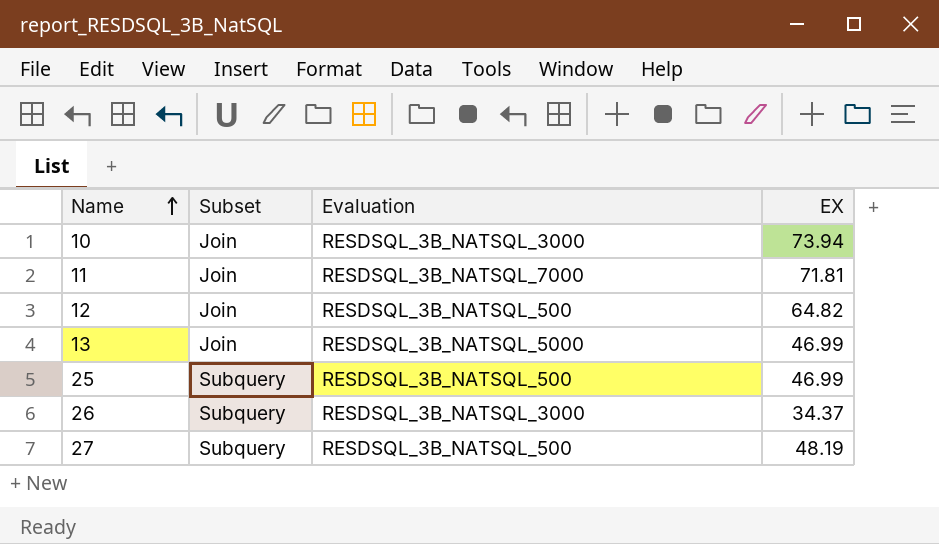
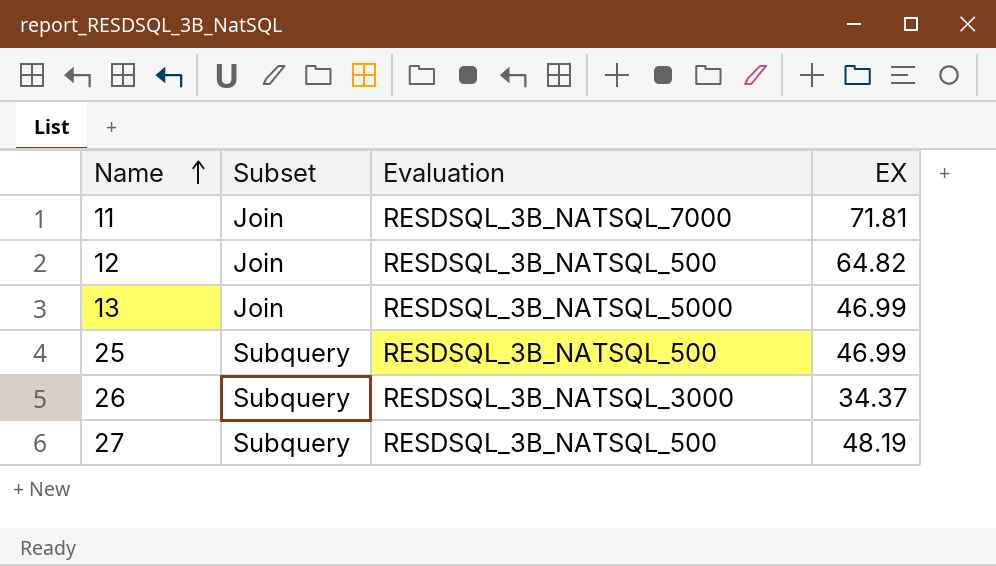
row 10: Join | RESDSQL_3B_NATSQL_3000 | 73.94 -> none

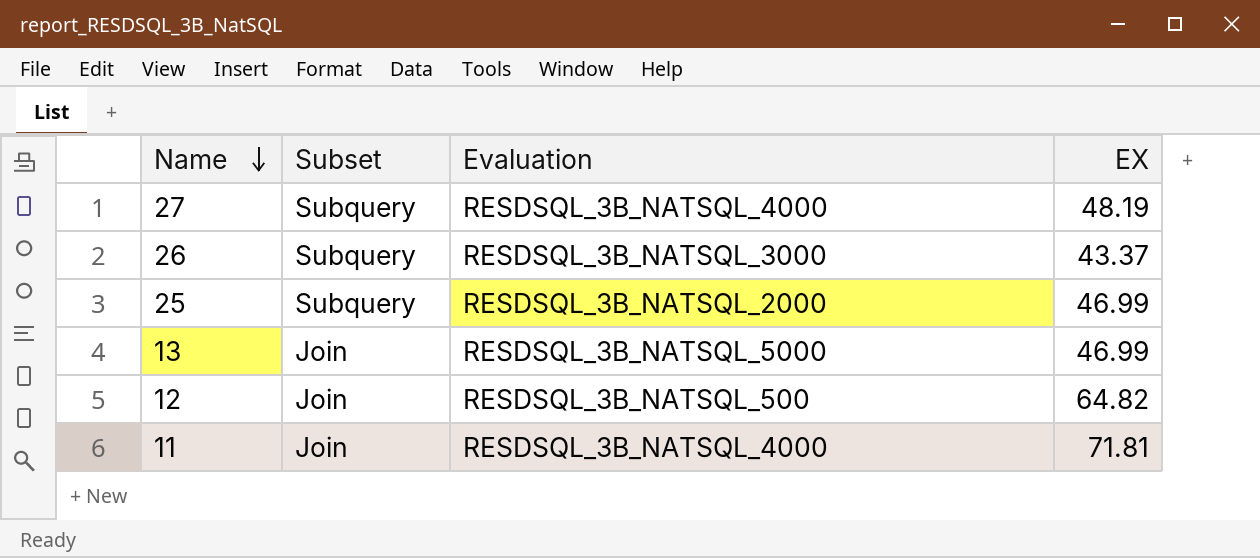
row order: Name ascending -> Name descending
27 | Evaluation: RESDSQL_3B_NATSQL_500 -> RESDSQL_3B_NATSQL_4000
26 | EX: 34.37 -> 43.37
25 | Evaluation: RESDSQL_3B_NATSQL_500 -> RESDSQL_3B_NATSQL_2000
11 | Evaluation: RESDSQL_3B_NATSQL_7000 -> RESDSQL_3B_NATSQL_4000

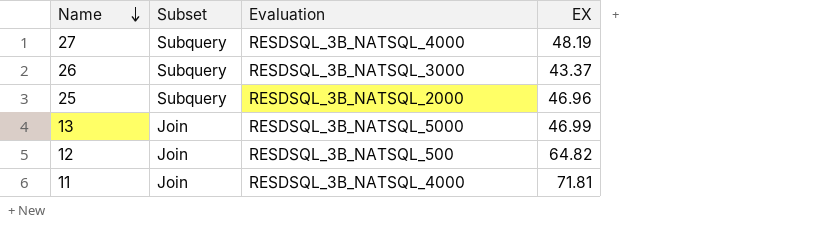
25 | EX: 46.99 -> 46.96

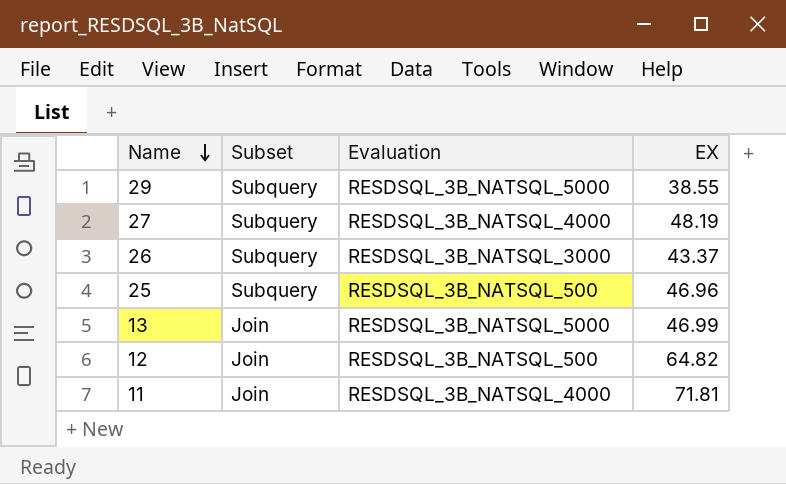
row 29: none -> Subquery | RESDSQL_3B_NATSQL_5000 | 38.55
25 | Evaluation: RESDSQL_3B_NATSQL_2000 -> RESDSQL_3B_NATSQL_500

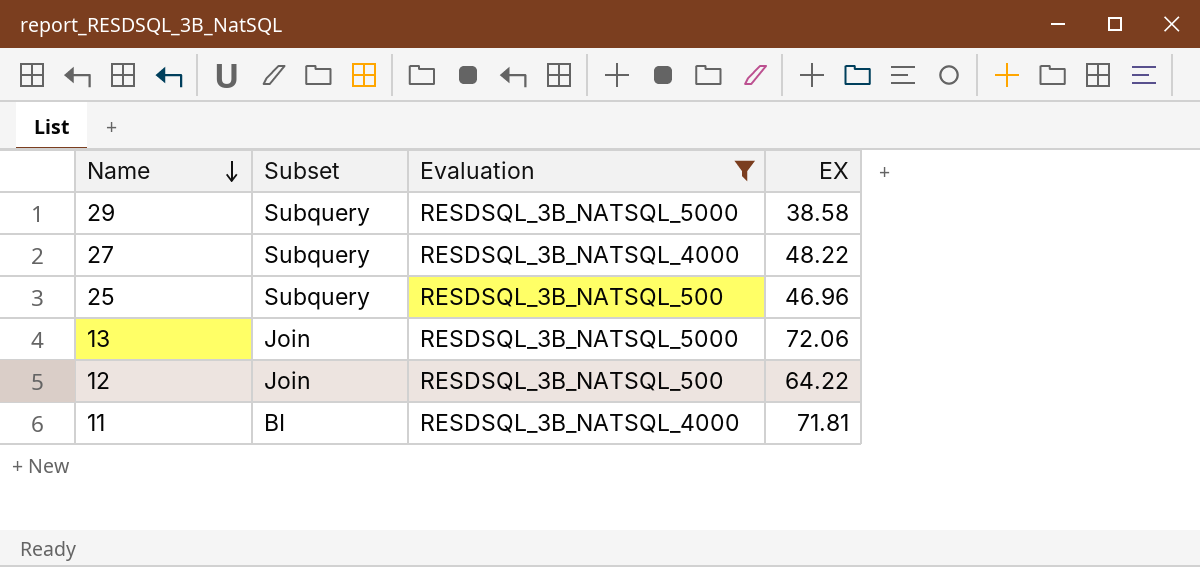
filter: none -> Evaluation != RESDSQL_3B_NATSQL_3000
29 | EX: 38.55 -> 38.58
27 | EX: 48.19 -> 48.22
13 | EX: 46.99 -> 72.06
12 | EX: 64.82 -> 64.22
11 | Subset: Join -> BI

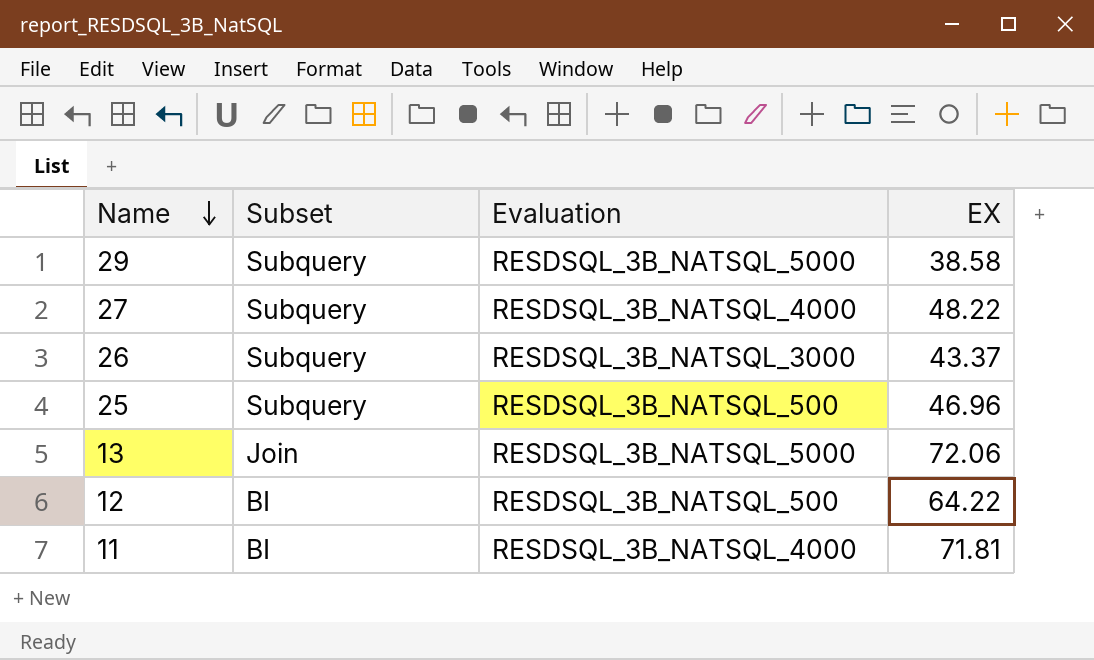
filter: Evaluation != RESDSQL_3B_NATSQL_3000 -> none
12 | Subset: Join -> BI

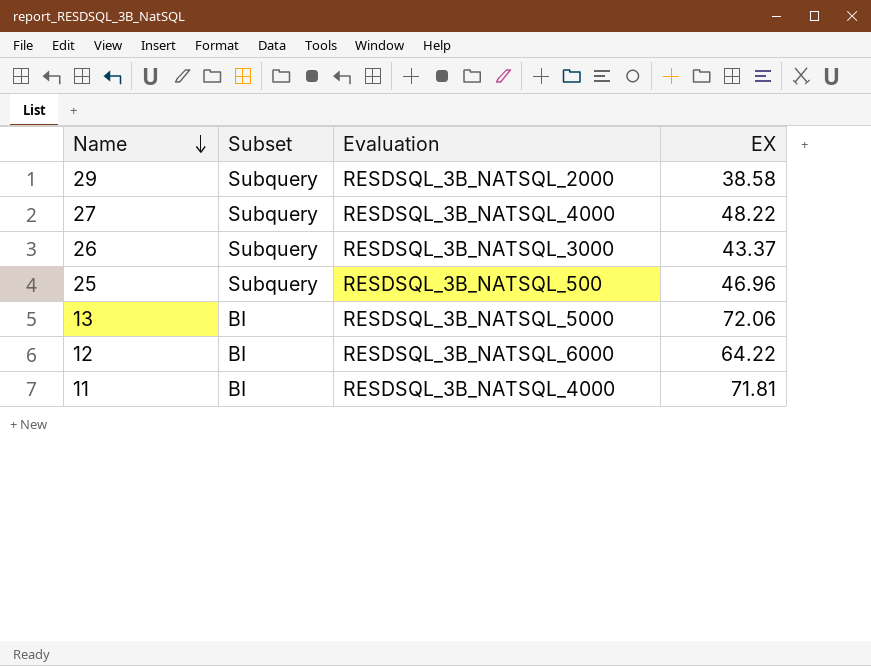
29 | Evaluation: RESDSQL_3B_NATSQL_5000 -> RESDSQL_3B_NATSQL_2000
13 | Subset: Join -> BI
12 | Evaluation: RESDSQL_3B_NATSQL_500 -> RESDSQL_3B_NATSQL_6000

